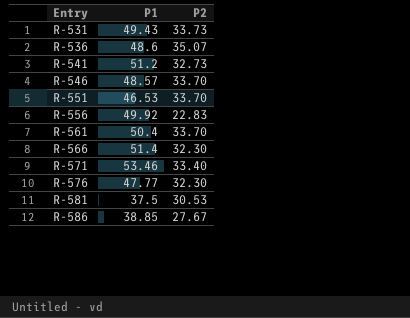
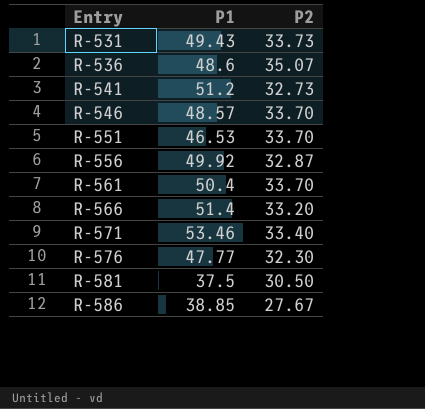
R-556 | P2: 22.83 -> 32.87
R-566 | P2: 32.30 -> 33.20
R-581 | P2: 30.53 -> 30.50

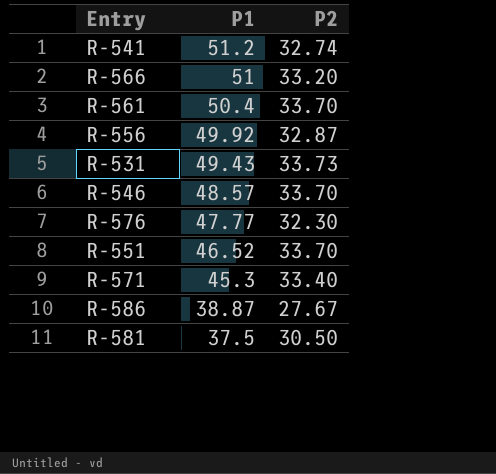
row order: Entry ascending -> P1 descending
row R-536: 48.6 | 35.07 -> none
R-541 | P2: 32.73 -> 32.74
R-566 | P1: 51.4 -> 51
R-551 | P1: 46.53 -> 46.52
R-571 | P1: 53.46 -> 45.3
R-586 | P1: 38.85 -> 38.87

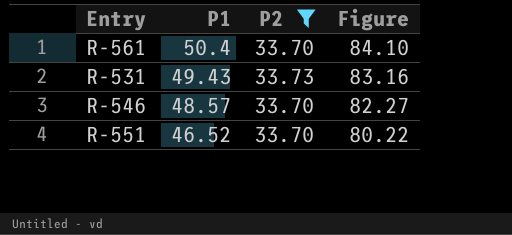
filter: none -> P2 >= 33.70
column Figure | formula: none -> [P1] + [P2]

